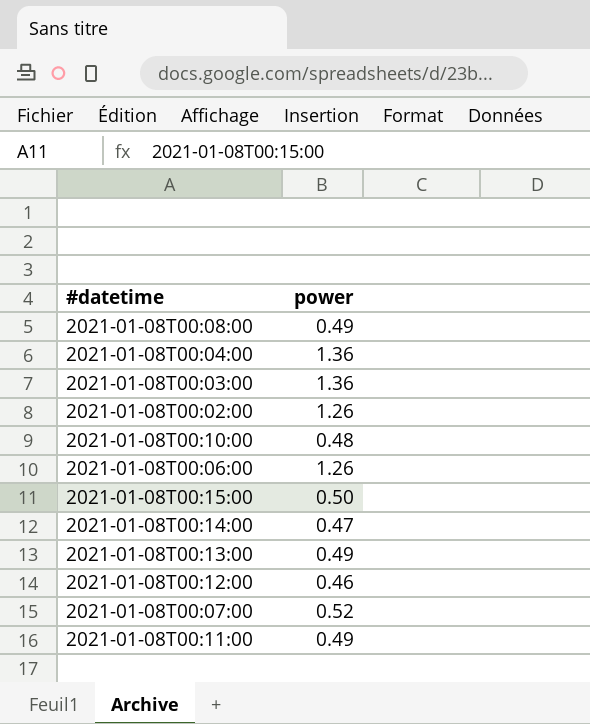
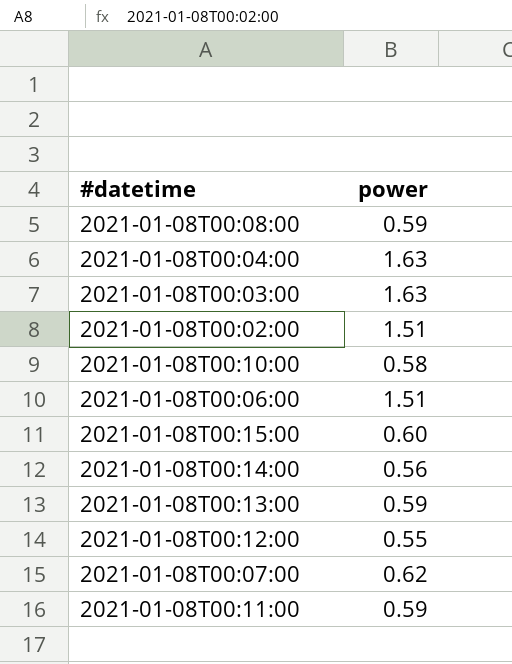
2021-01-08T00:08:00 | power: 0.49 -> 0.59
2021-01-08T00:04:00 | power: 1.36 -> 1.63
2021-01-08T00:03:00 | power: 1.36 -> 1.63
2021-01-08T00:02:00 | power: 1.26 -> 1.51
2021-01-08T00:10:00 | power: 0.48 -> 0.58
2021-01-08T00:06:00 | power: 1.26 -> 1.51
2021-01-08T00:15:00 | power: 0.50 -> 0.60
2021-01-08T00:14:00 | power: 0.47 -> 0.56
2021-01-08T00:13:00 | power: 0.49 -> 0.59
2021-01-08T00:12:00 | power: 0.46 -> 0.55
2021-01-08T00:07:00 | power: 0.52 -> 0.62
2021-01-08T00:11:00 | power: 0.49 -> 0.59

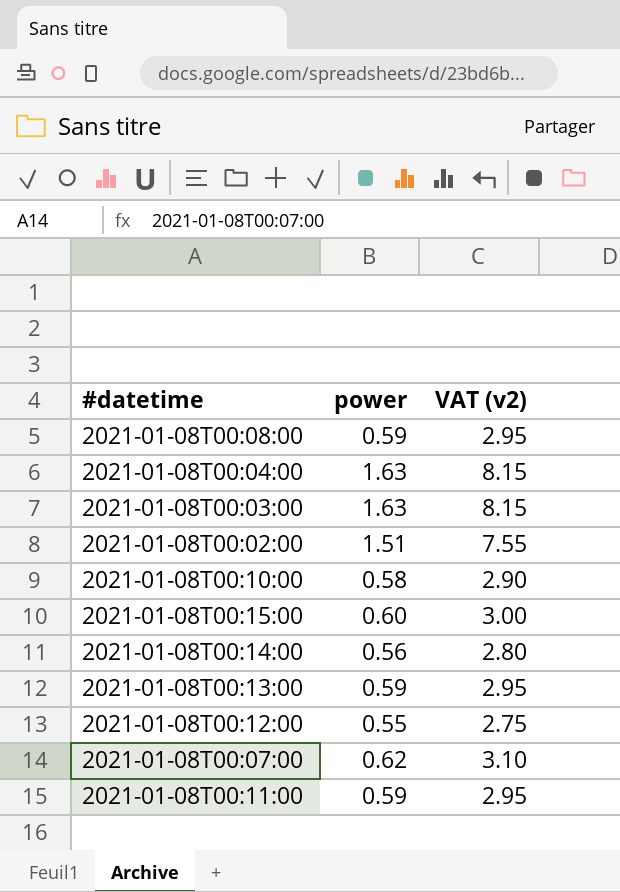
column VAT (v2) | formula: none -> [power] * 5
row 2021-01-08T00:06:00: 1.51 -> none

